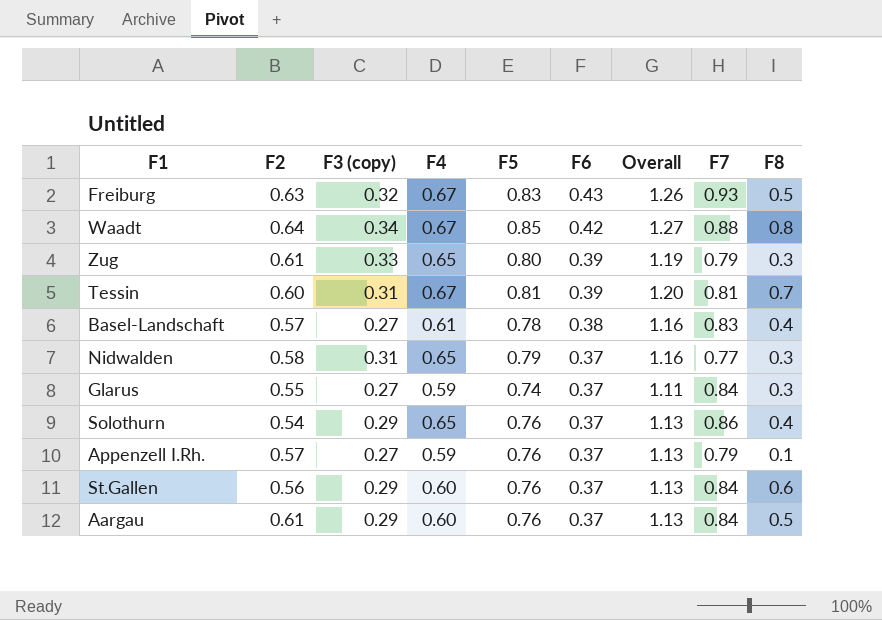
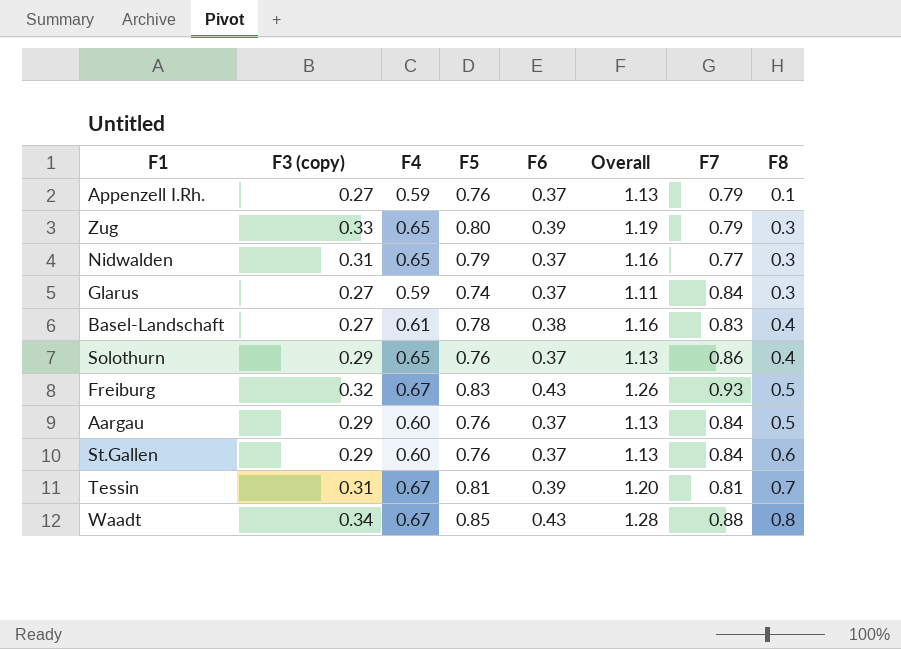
row order: F6 descending -> F8 ascending
column F2 | position: 2 -> none
Waadt | F6: 0.42 -> 0.43
Waadt | Overall: 1.27 -> 1.28

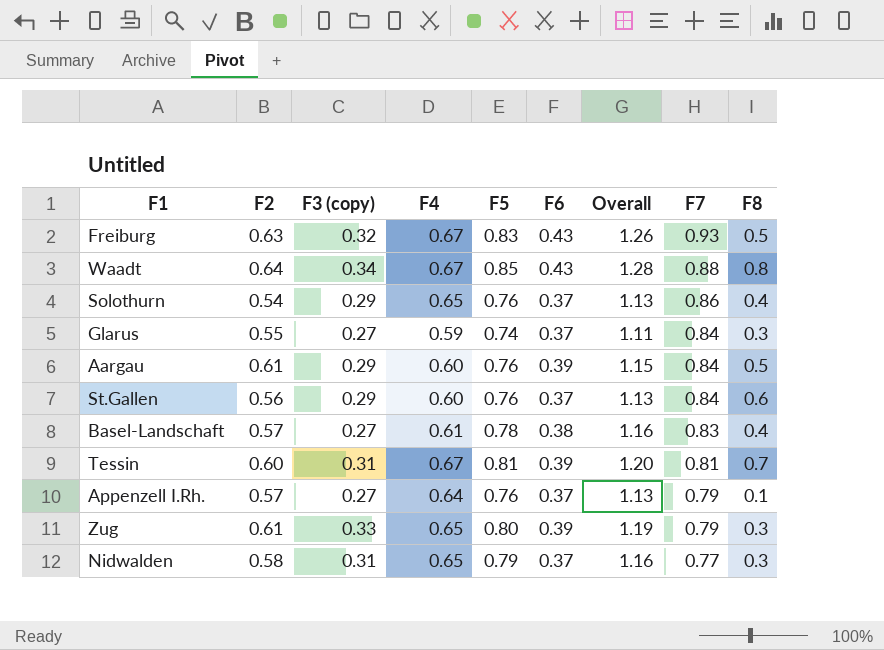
row order: F8 ascending -> F7 descending
column F2 | position: none -> 2
Aargau | F6: 0.37 -> 0.39
Aargau | Overall: 1.13 -> 1.15
Appenzell I.Rh. | F4: 0.59 -> 0.64

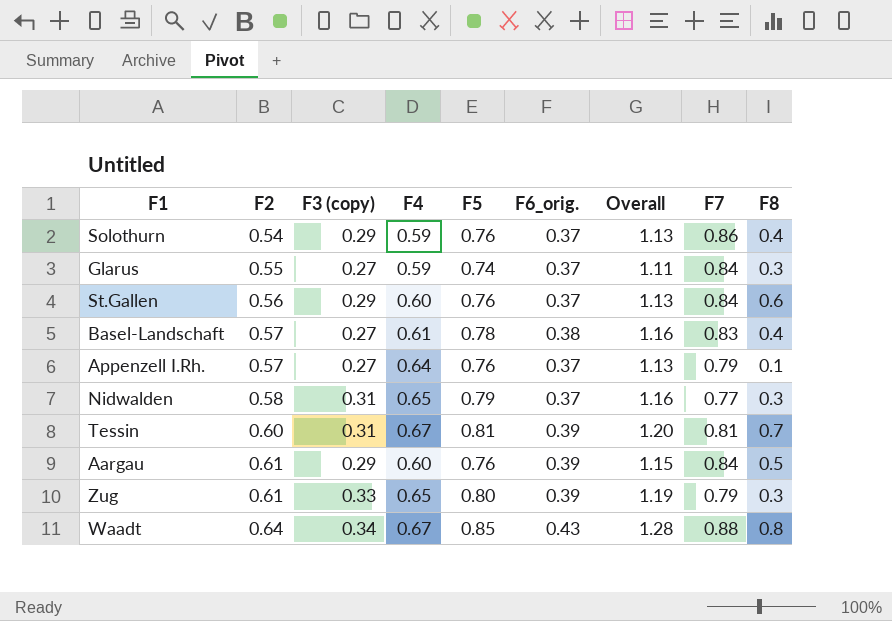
row order: F7 descending -> F2 ascending
column name: F6 -> F6_orig.
row Freiburg: 0.63 | 0.32 | 0.67 | 0.83 | 0.43 | 1.26 | 0.93 | 0.5 -> none
Solothurn | F4: 0.65 -> 0.59

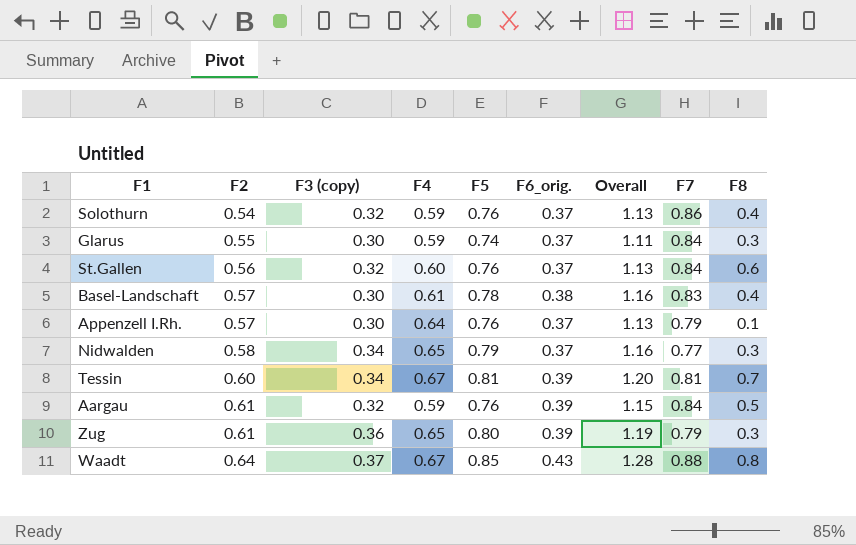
Solothurn | F3 (copy): 0.29 -> 0.32
Glarus | F3 (copy): 0.27 -> 0.30
St.Gallen | F3 (copy): 0.29 -> 0.32
Basel-Landschaft | F3 (copy): 0.27 -> 0.30
Appenzell I.Rh. | F3 (copy): 0.27 -> 0.30
Nidwalden | F3 (copy): 0.31 -> 0.34
Tessin | F3 (copy): 0.31 -> 0.34
Aargau | F3 (copy): 0.29 -> 0.32
Aargau | F4: 0.60 -> 0.59
Zug | F3 (copy): 0.33 -> 0.36
Waadt | F3 (copy): 0.34 -> 0.37

